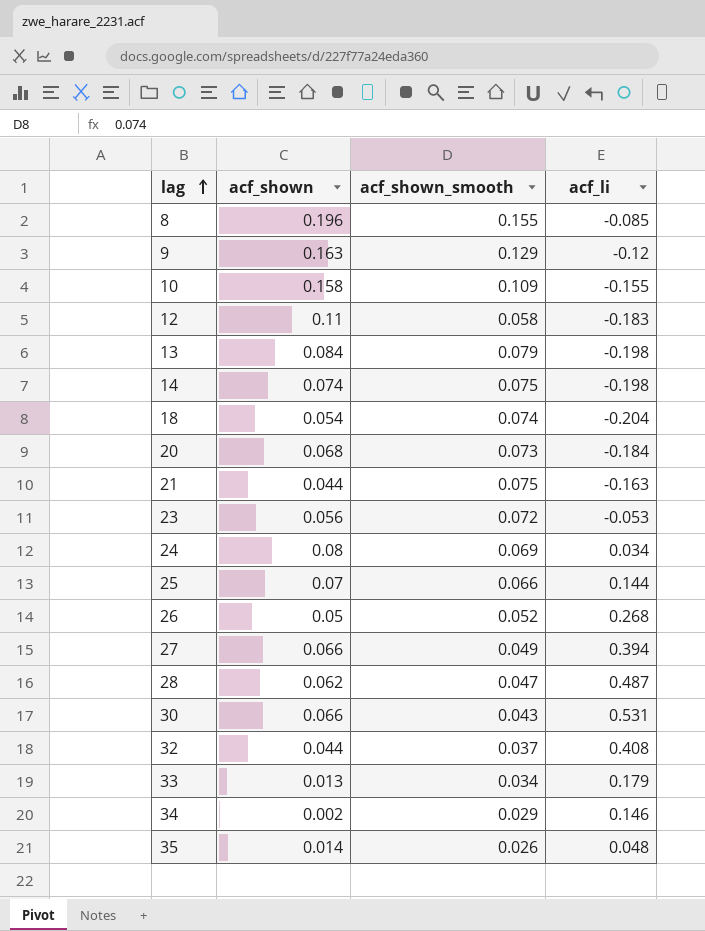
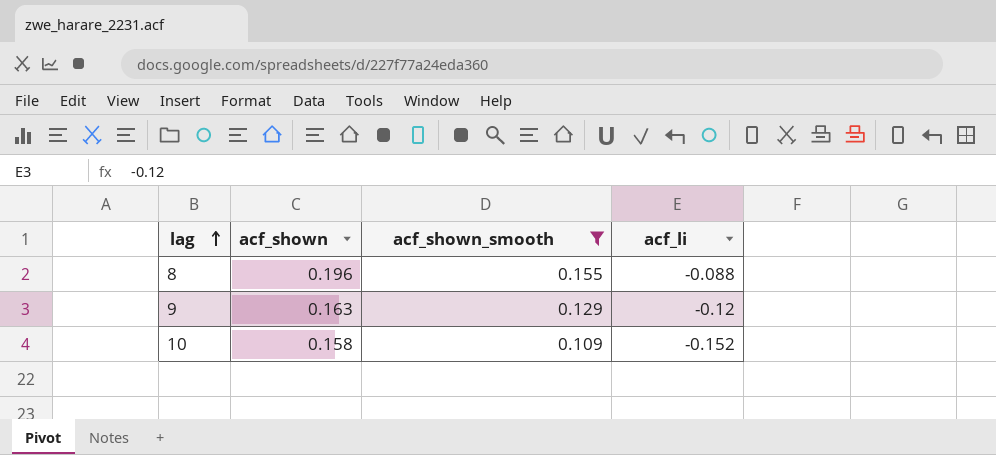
filter: none -> acf_shown_smooth >= 0.109
8 | acf_li: -0.085 -> -0.088
10 | acf_li: -0.155 -> -0.152

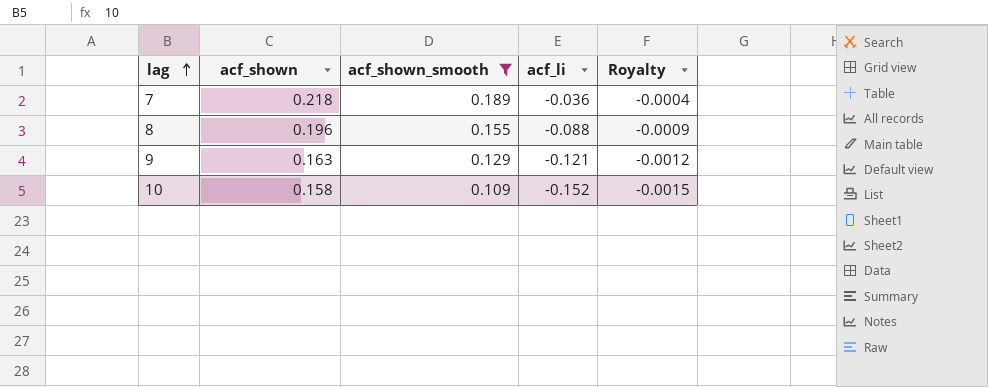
column Royalty | formula: none -> [acf_li] * 0.01
row 7: none -> 0.218 | 0.189 | -0.036 | -0.0004
9 | acf_li: -0.12 -> -0.121

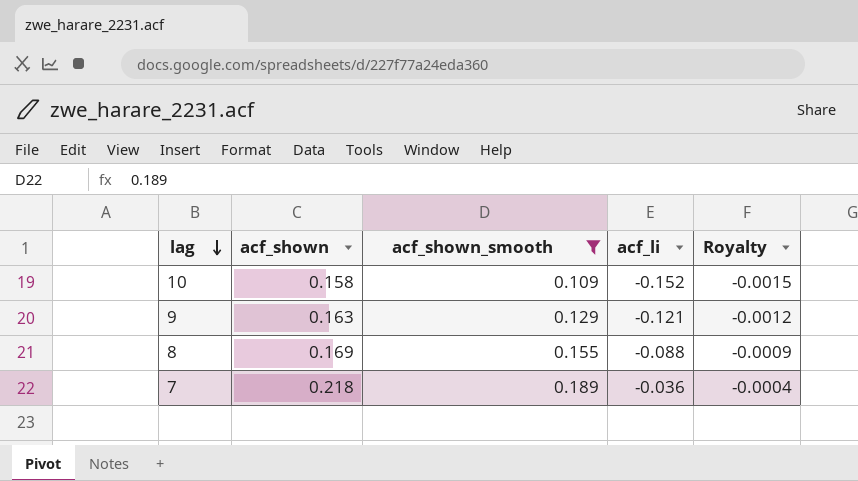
row order: lag ascending -> lag descending
8 | acf_shown: 0.196 -> 0.169

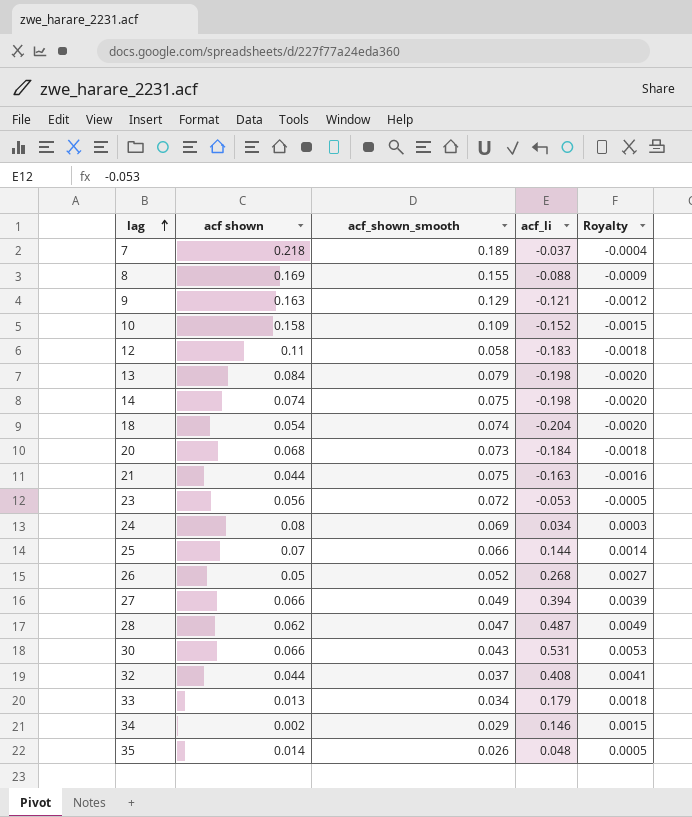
filter: acf_shown_smooth >= 0.109 -> none
row order: lag descending -> lag ascending
column name: acf_shown -> acf shown
7 | acf_li: -0.036 -> -0.037

